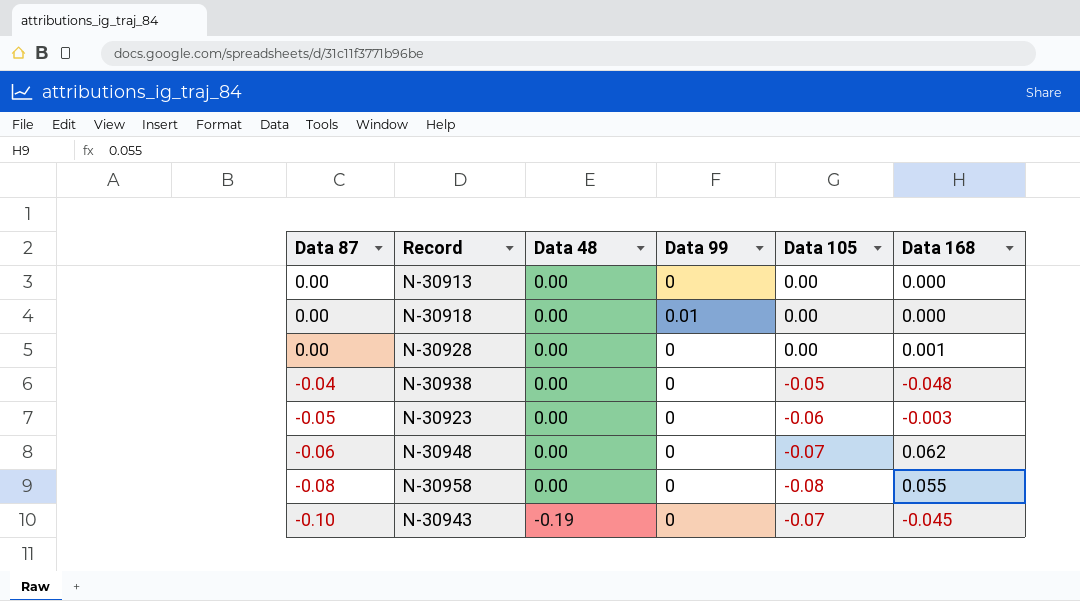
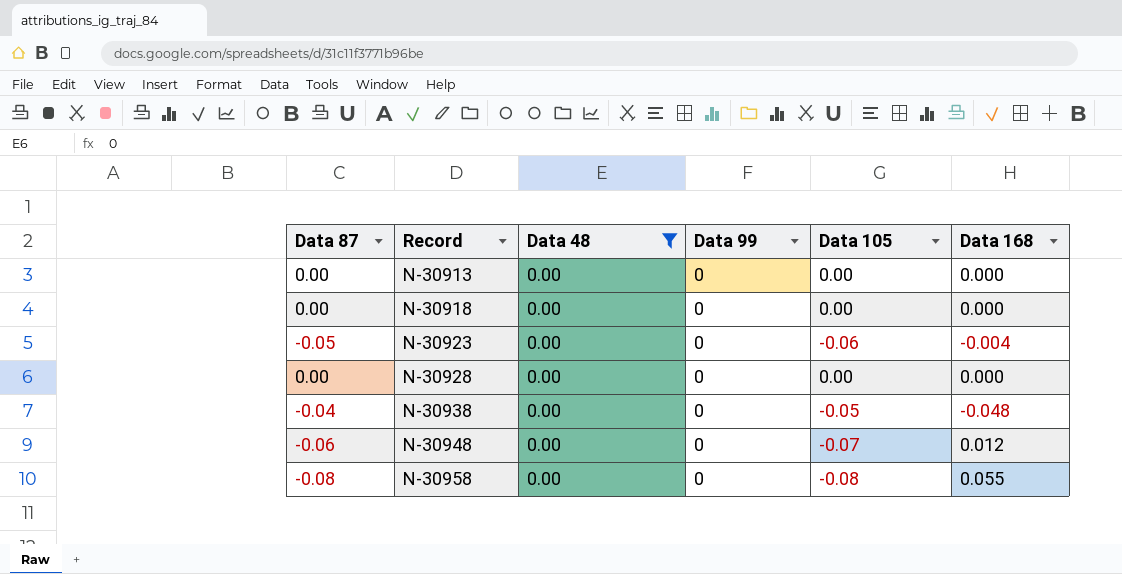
filter: none -> Data 48 = 0.00
row order: Data 87 descending -> Record ascending
N-30918 | Data 99: 0.01 -> 0
N-30923 | Data 168: -0.003 -> -0.004
N-30928 | Data 168: 0.001 -> 0.000
N-30948 | Data 168: 0.062 -> 0.012

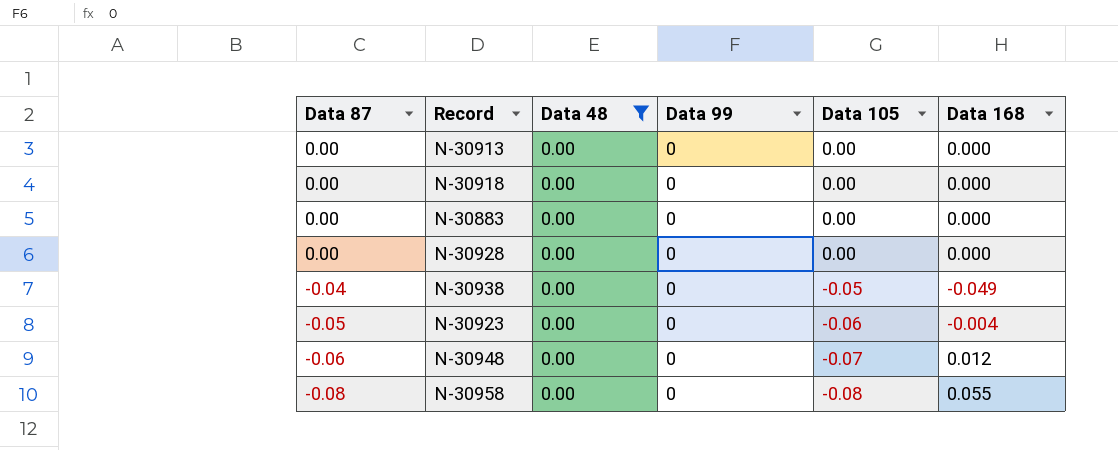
row order: Record ascending -> Data 87 descending
row N-30883: none -> 0.00 | 0.00 | 0 | 0.00 | 0.000
N-30938 | Data 168: -0.048 -> -0.049

